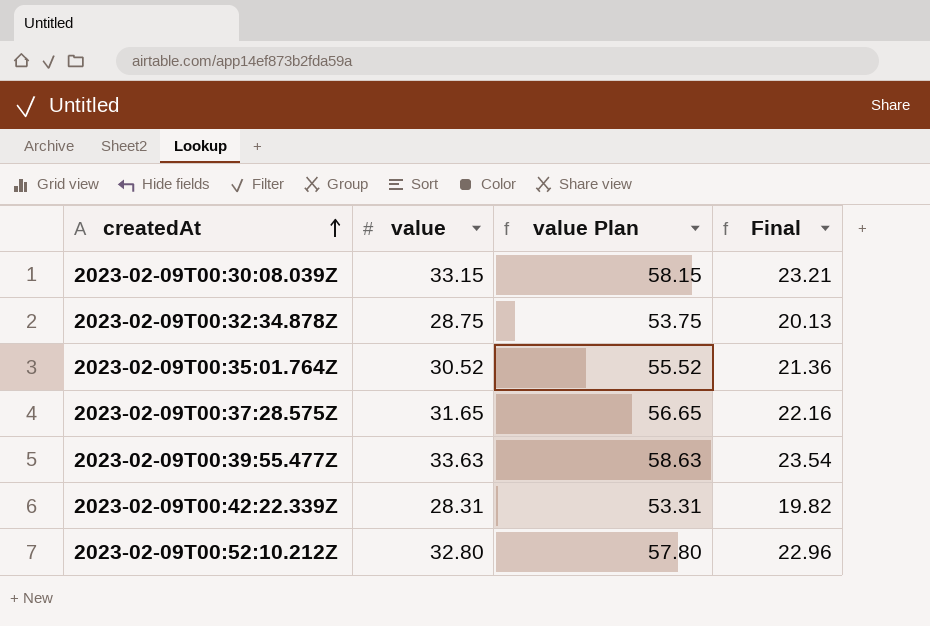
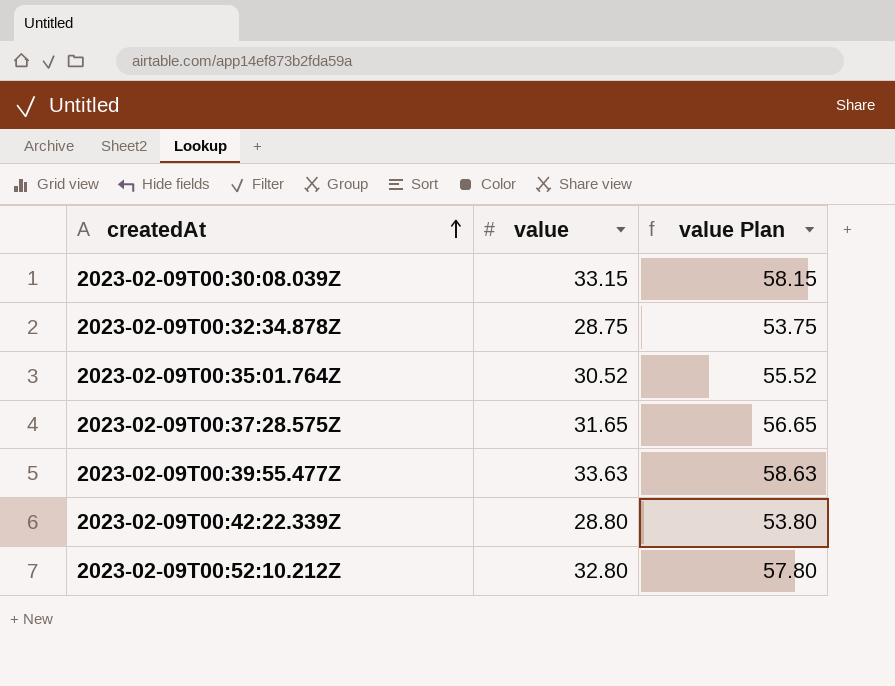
column Final | formula: [value] * 0.7 -> none
2023-02-09T00:42:22.339Z | value: 28.31 -> 28.80
2023-02-09T00:42:22.339Z | value Plan: 53.31 -> 53.80

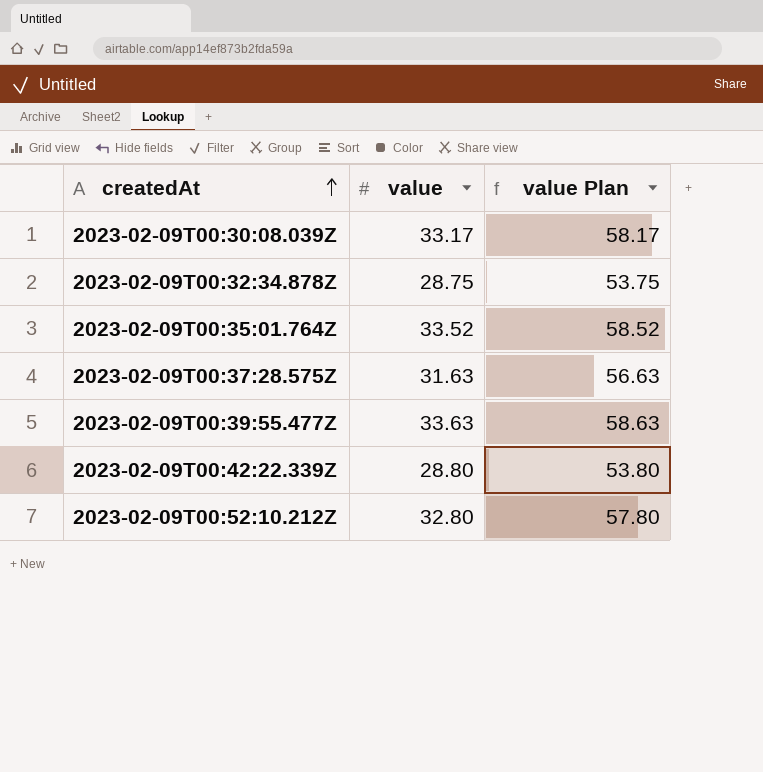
2023-02-09T00:30:08.039Z | value: 33.15 -> 33.17
2023-02-09T00:30:08.039Z | value Plan: 58.15 -> 58.17
2023-02-09T00:35:01.764Z | value: 30.52 -> 33.52
2023-02-09T00:35:01.764Z | value Plan: 55.52 -> 58.52
2023-02-09T00:37:28.575Z | value: 31.65 -> 31.63
2023-02-09T00:37:28.575Z | value Plan: 56.65 -> 56.63

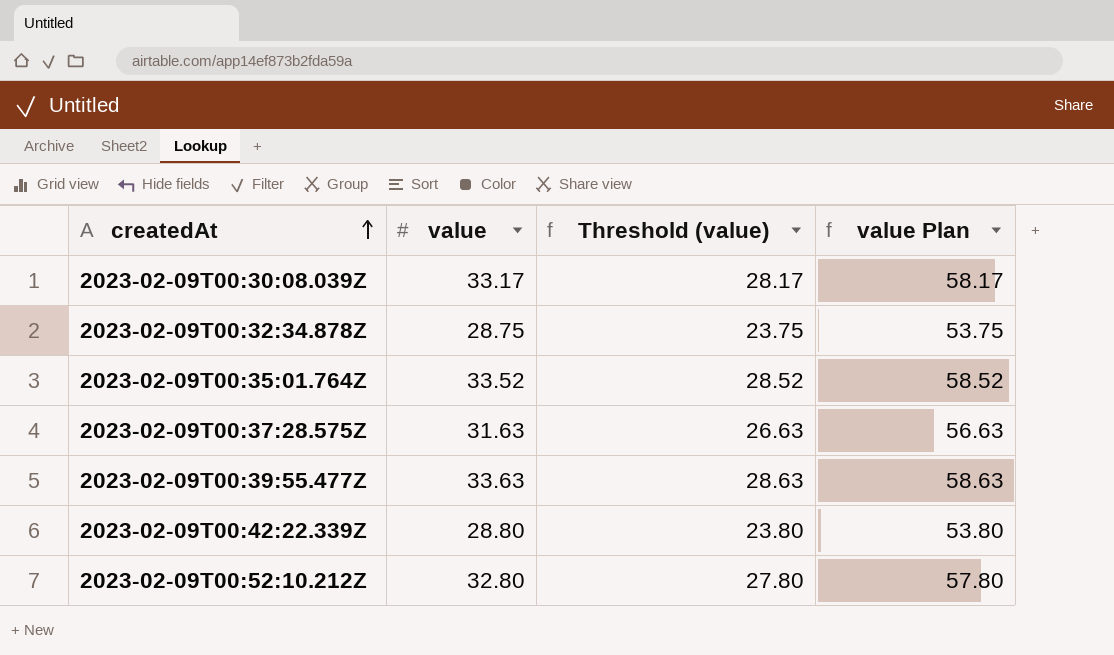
column Threshold (value) | formula: none -> [value] - 5

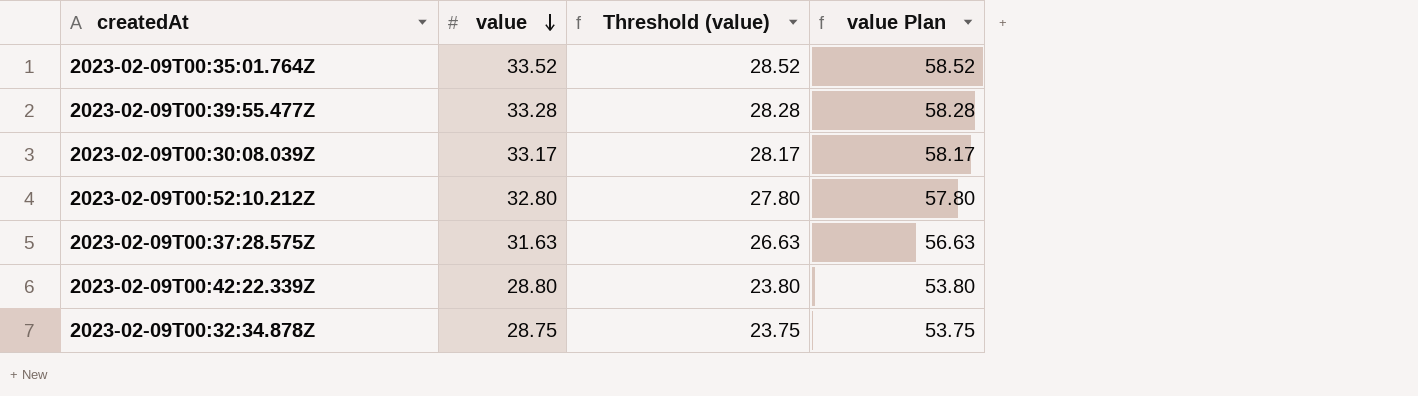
row order: createdAt ascending -> value descending
2023-02-09T00:39:55.477Z | value: 33.63 -> 33.28
2023-02-09T00:39:55.477Z | Threshold (value): 28.63 -> 28.28
2023-02-09T00:39:55.477Z | value Plan: 58.63 -> 58.28

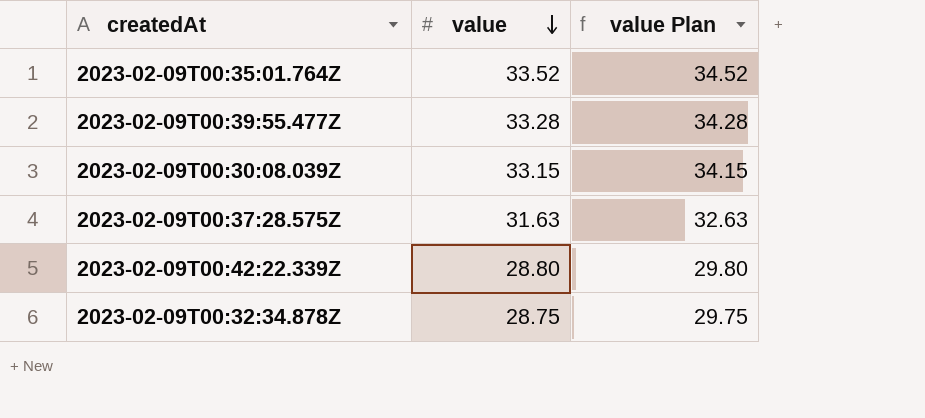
column Threshold (value) | formula: [value] - 5 -> none
column value Plan | formula: [value] + 25 -> [value] + 1
row 2023-02-09T00:52:10.212Z: 32.80 | 27.80 | 57.80 -> none
2023-02-09T00:30:08.039Z | value: 33.17 -> 33.15

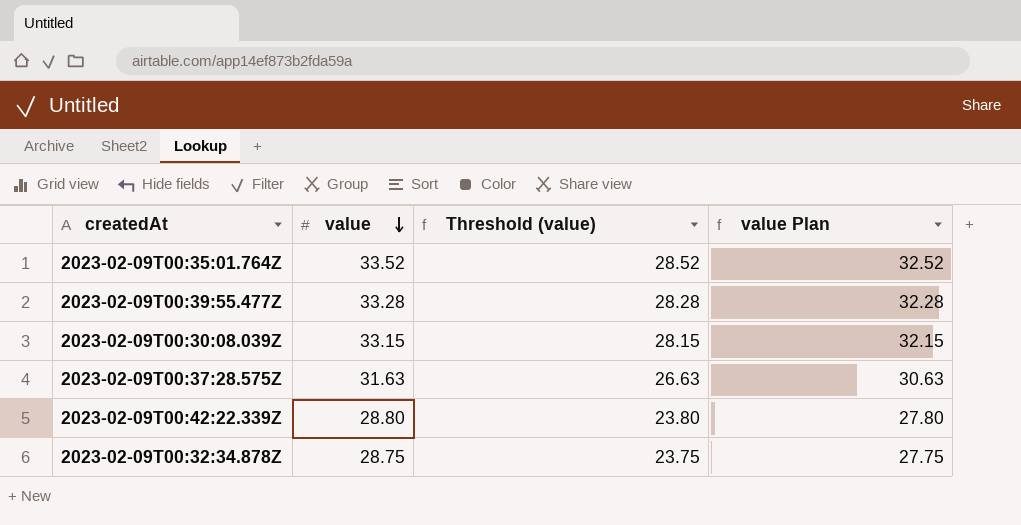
column Threshold (value) | formula: none -> [value] - 5
column value Plan | formula: [value] + 1 -> [value] - 1

